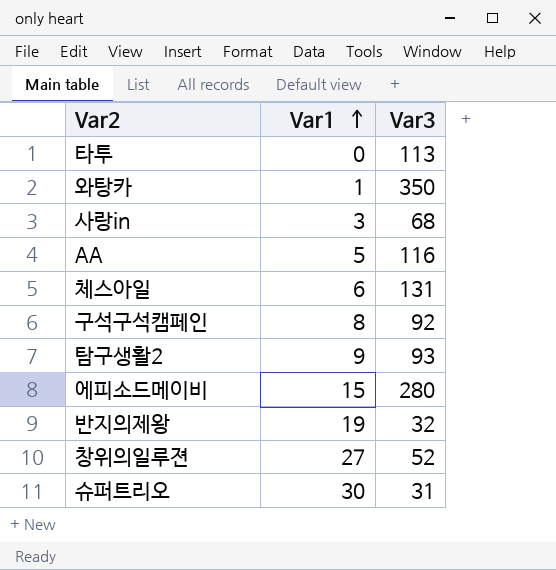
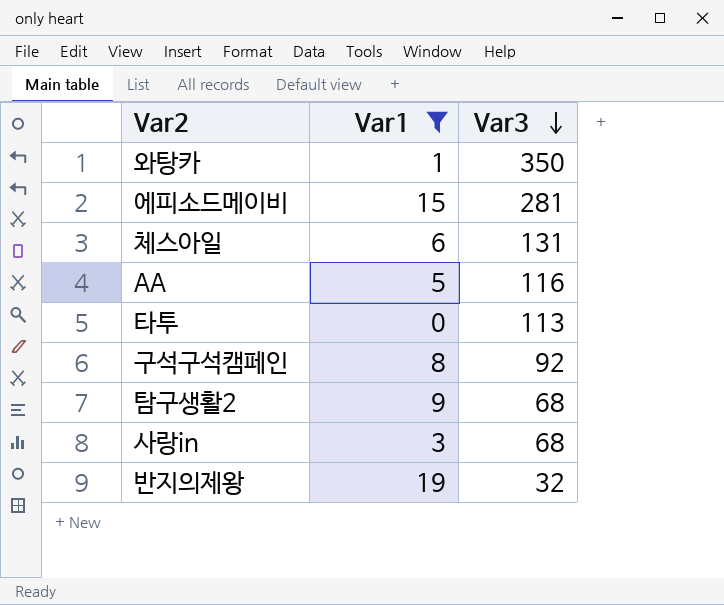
filter: none -> Var1 <= 19
row order: Var1 ascending -> Var3 descending
에피소드메이비 | Var3: 280 -> 281
탐구생활2 | Var3: 93 -> 68

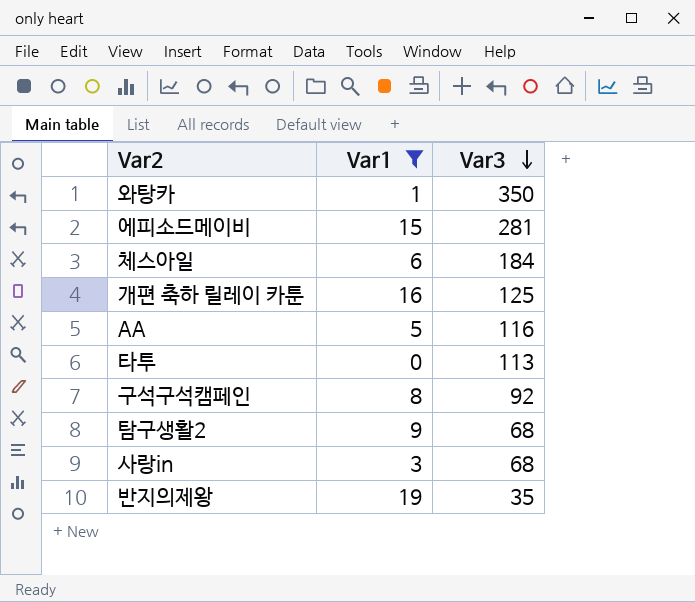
체스아일 | Var3: 131 -> 184
row 개편 축하 릴레이 카툰: none -> 16 | 125
반지의제왕 | Var3: 32 -> 35

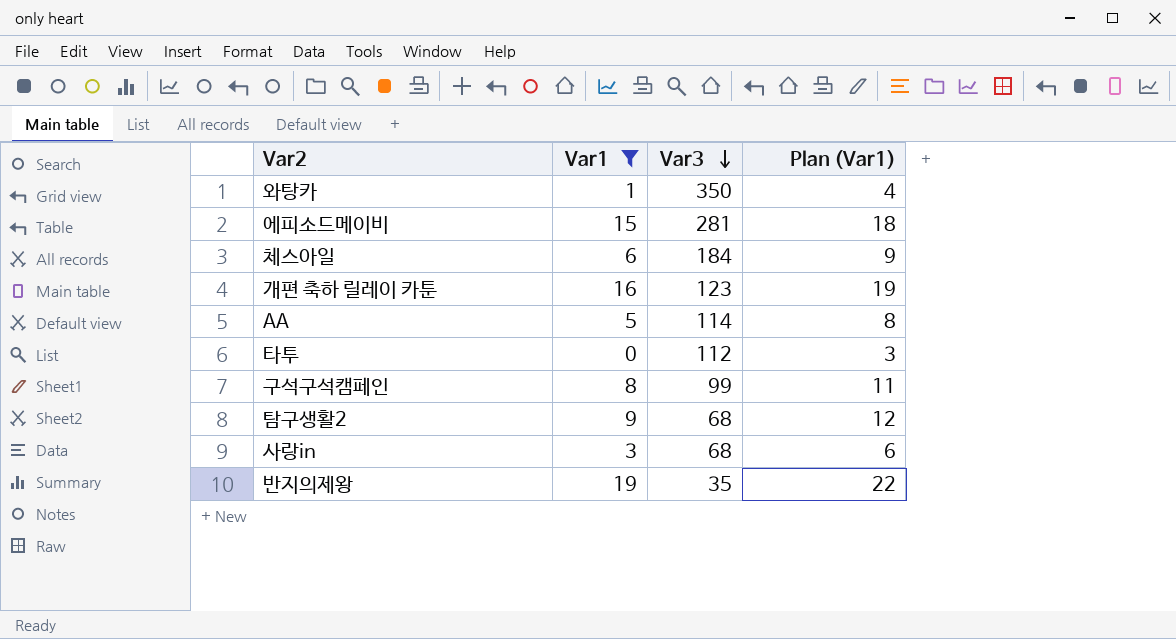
column Plan (Var1) | formula: none -> [Var1] + 3
개편 축하 릴레이 카툰 | Var3: 125 -> 123
AA | Var3: 116 -> 114
타투 | Var3: 113 -> 112
구석구석캠페인 | Var3: 92 -> 99

